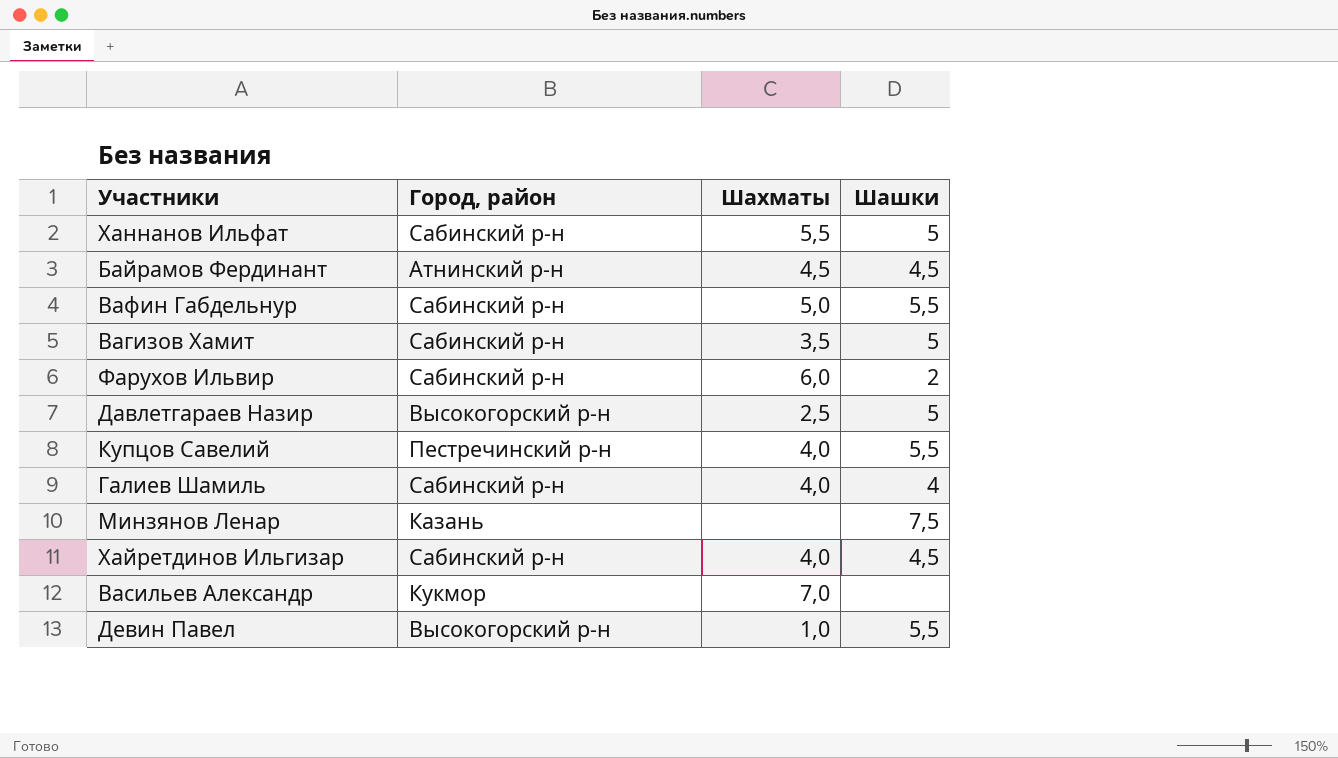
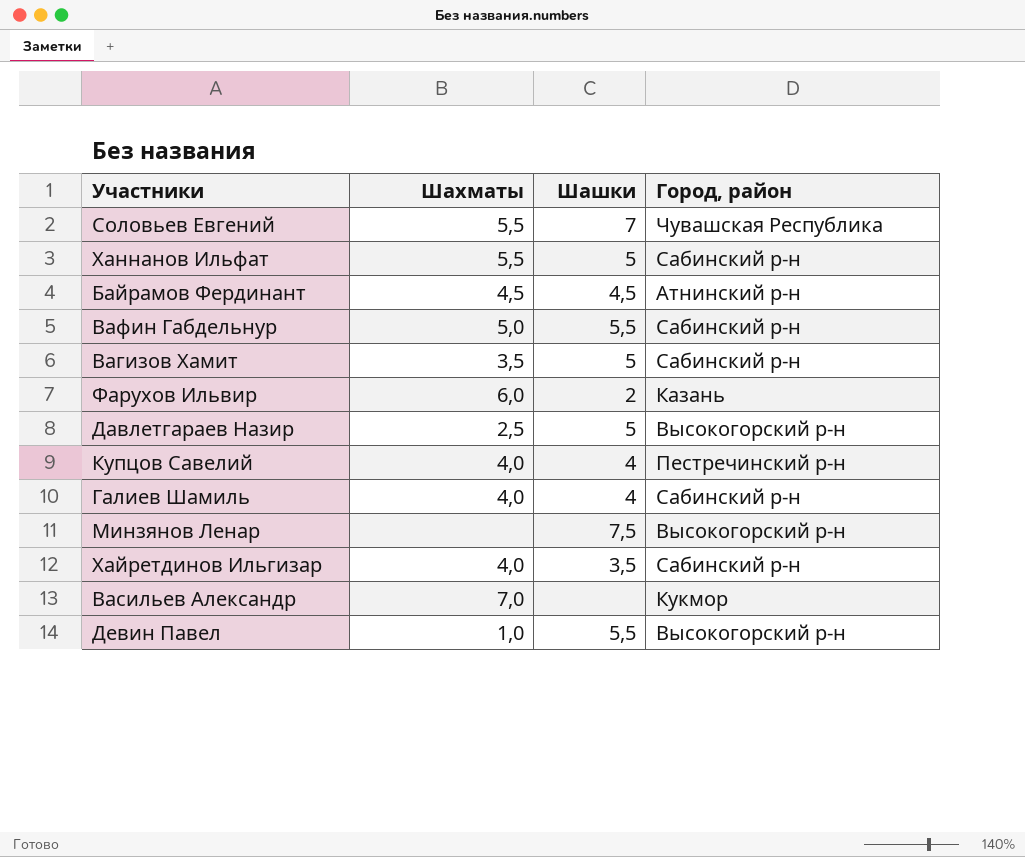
column Город, район | position: 2 -> 4
row Соловьев Евгений: none -> 5,5 | 7 | Чувашская Республика
Фарухов Ильвир | Город, район: Сабинский р-н -> Казань
Купцов Савелий | Шашки: 5,5 -> 4
Минзянов Ленар | Город, район: Казань -> Высокогорский р-н
Хайретдинов Ильгизар | Шашки: 4,5 -> 3,5

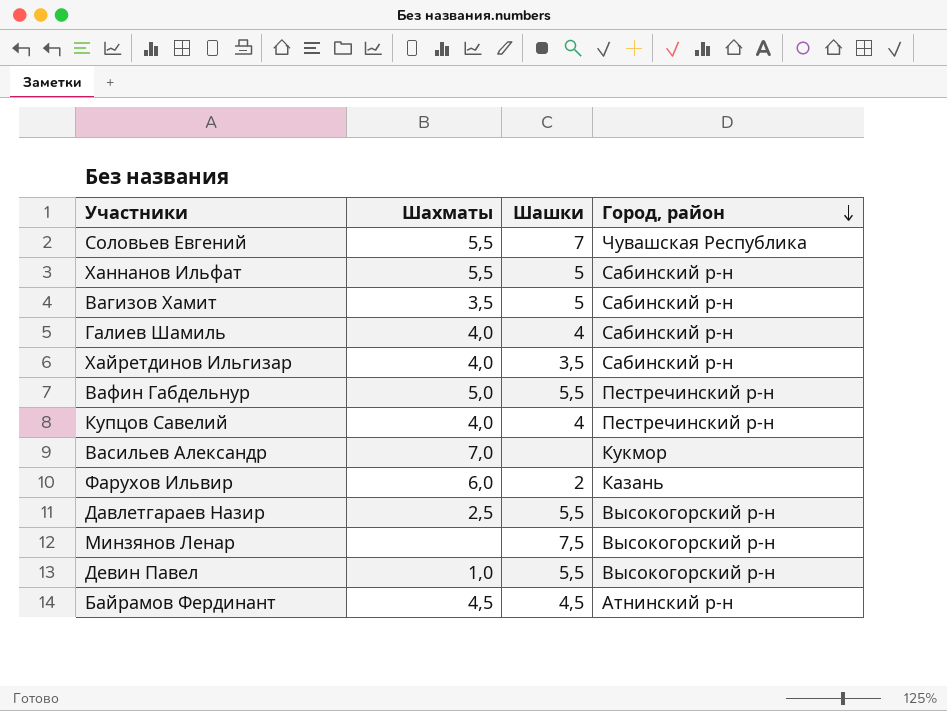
row order: none -> Город, район descending
Вафин Габдельнур | Город, район: Сабинский р-н -> Пестречинский р-н
Давлетгараев Назир | Шашки: 5 -> 5,5

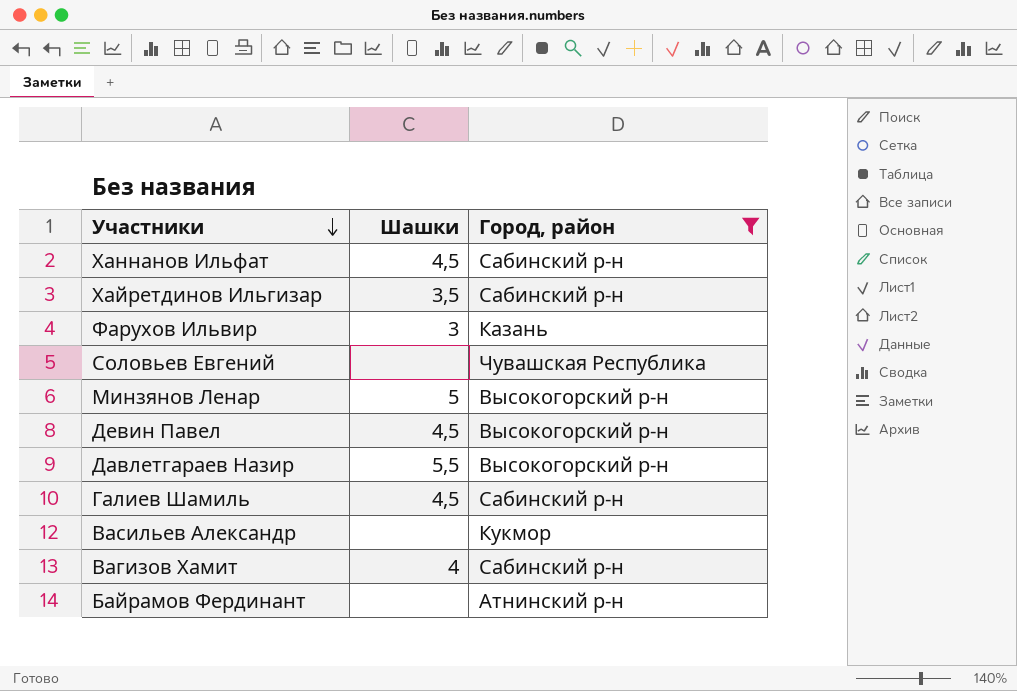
filter: none -> Город, район != Пестречинский р-н
row order: Город, район descending -> Участники descending
column Шахматы | position: 2 -> none
Ханнанов Ильфат | Шашки: 5 -> 4,5
Фарухов Ильвир | Шашки: 2 -> 3
Соловьев Евгений | Шашки: 7 -> none
Минзянов Ленар | Шашки: 7,5 -> 5
Девин Павел | Шашки: 5,5 -> 4,5
Галиев Шамиль | Шашки: 4 -> 4,5
Вагизов Хамит | Шашки: 5 -> 4
Байрамов Фердинант | Шашки: 4,5 -> none

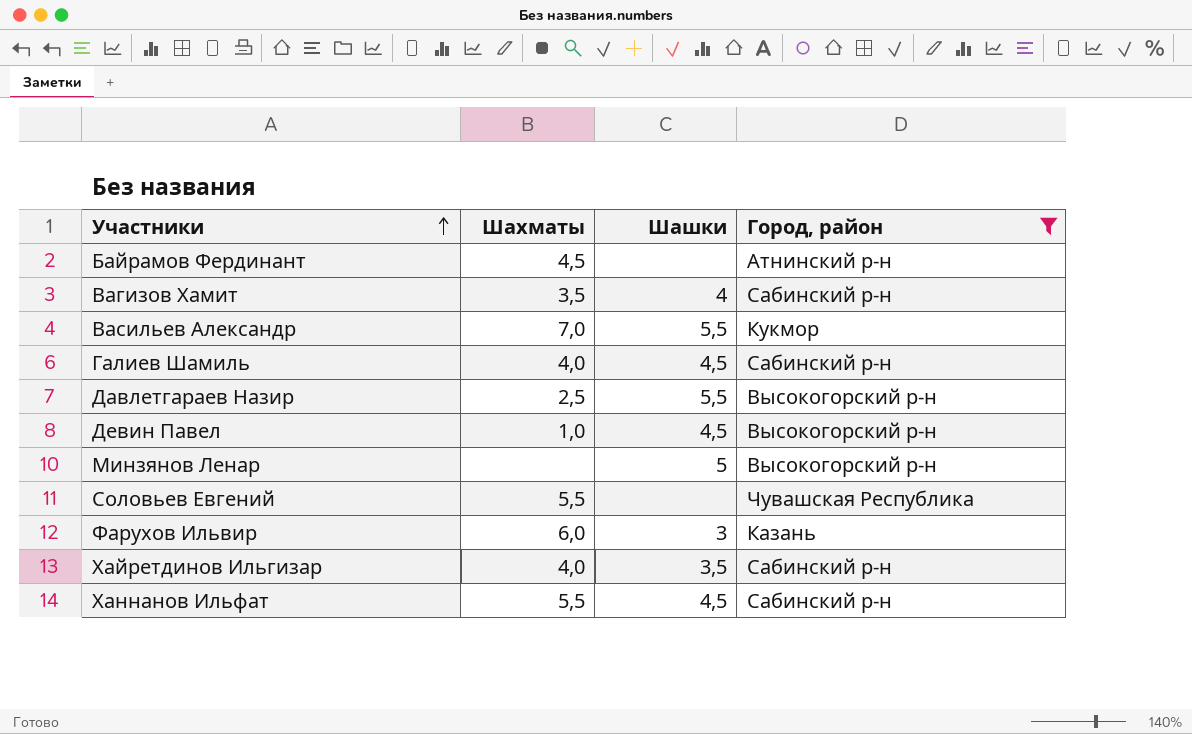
row order: Участники descending -> Участники ascending
column Шахматы | position: none -> 2
Васильев Александр | Шашки: none -> 5,5

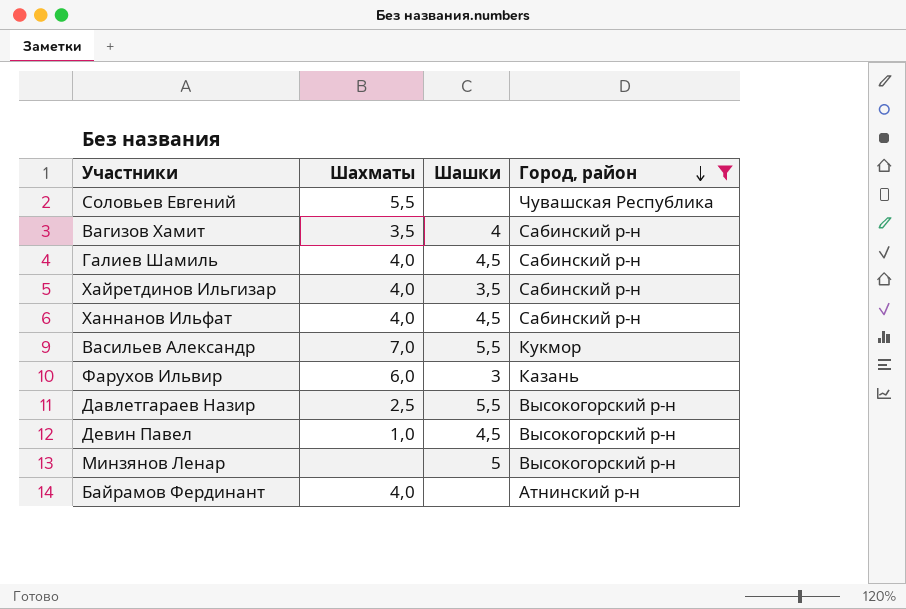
row order: Участники ascending -> Город, район descending
Ханнанов Ильфат | Шахматы: 5,5 -> 4,0
Байрамов Фердинант | Шахматы: 4,5 -> 4,0

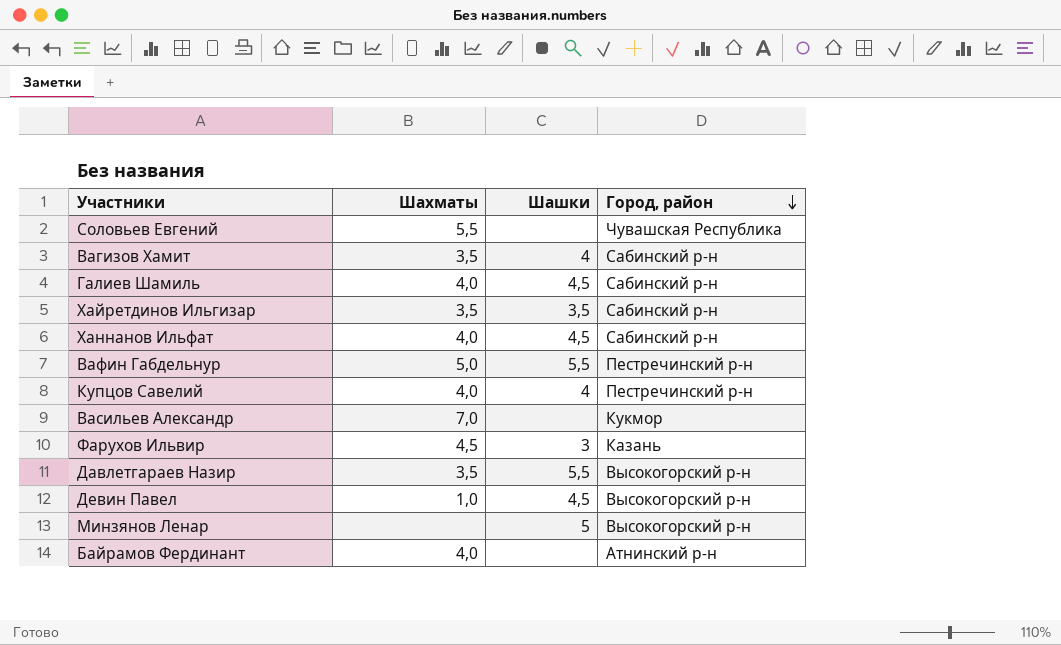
filter: Город, район != Пестречинский р-н -> none
Хайретдинов Ильгизар | Шахматы: 4,0 -> 3,5
Васильев Александр | Шашки: 5,5 -> none
Фарухов Ильвир | Шахматы: 6,0 -> 4,5
Давлетгараев Назир | Шахматы: 2,5 -> 3,5

